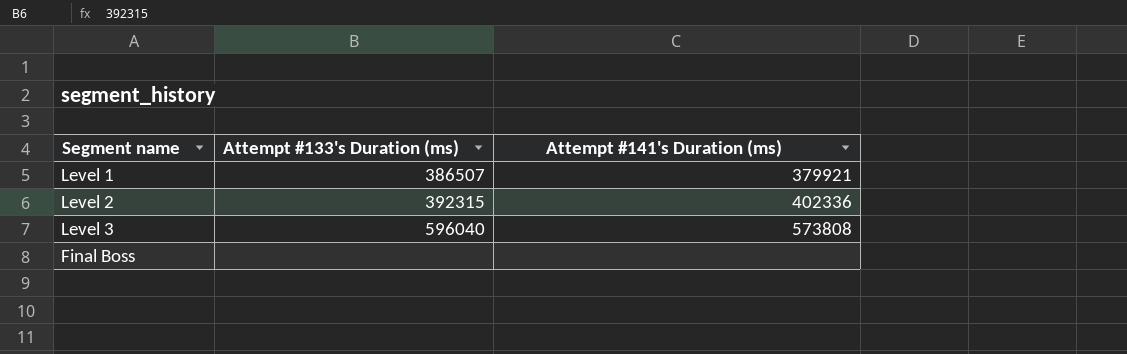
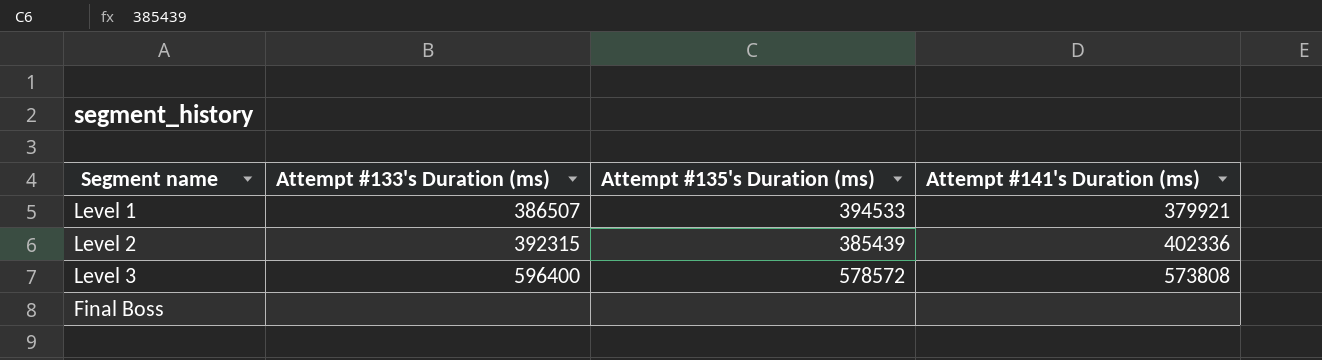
column Attempt #135's Duration (ms) | position: none -> 3
Level 3 | Attempt #133's Duration (ms): 596040 -> 596400

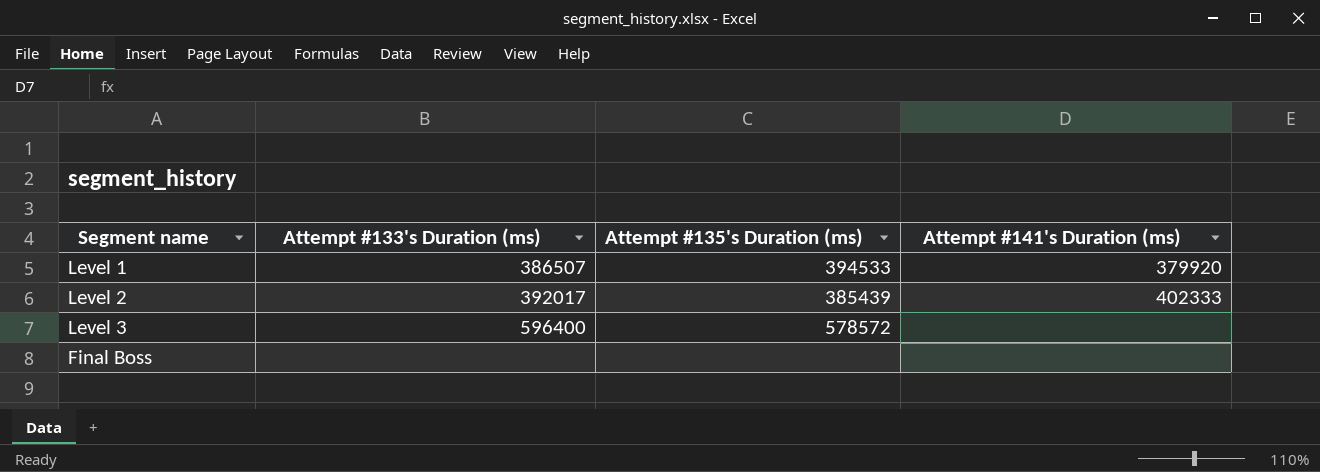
Level 1 | Attempt #141's Duration (ms): 379921 -> 379920
Level 2 | Attempt #133's Duration (ms): 392315 -> 392017
Level 2 | Attempt #141's Duration (ms): 402336 -> 402333
Level 3 | Attempt #141's Duration (ms): 573808 -> none

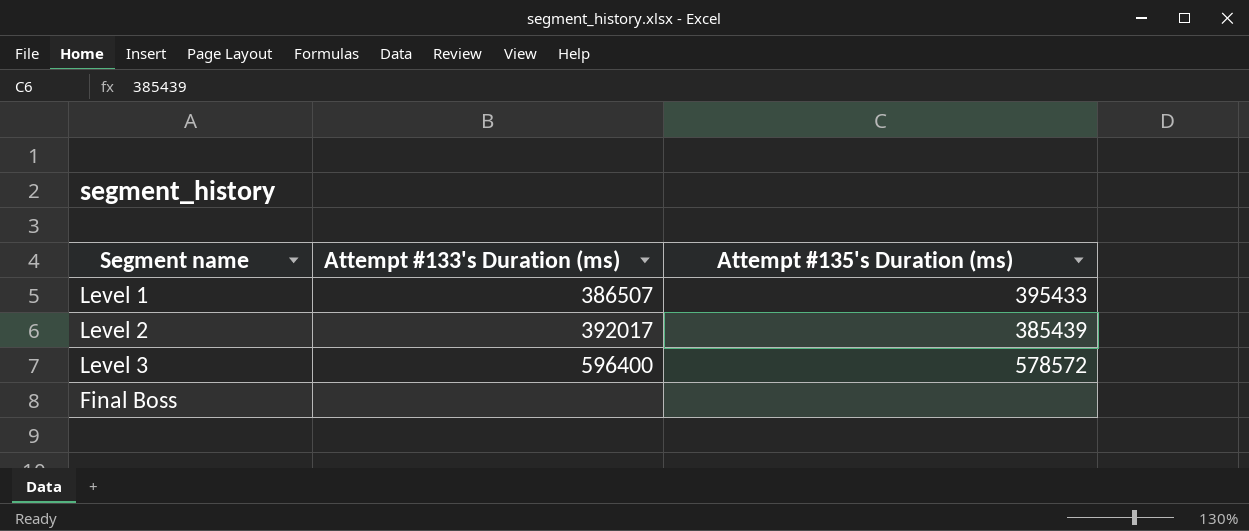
column Attempt #141's Duration (ms) | position: 4 -> none
Level 1 | Attempt #135's Duration (ms): 394533 -> 395433

